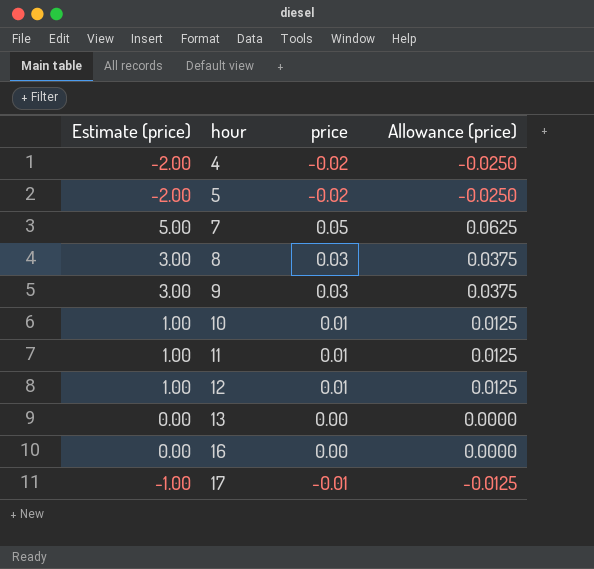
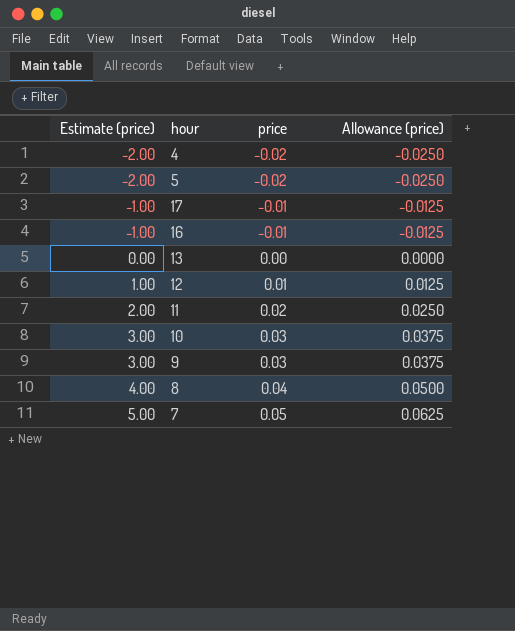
row order: hour ascending -> Estimate (price) ascending
16 | Estimate (price): 0.00 -> -1.00
16 | price: 0.00 -> -0.01
16 | Allowance (price): 0.0000 -> -0.0125
11 | Estimate (price): 1.00 -> 2.00
11 | price: 0.01 -> 0.02
11 | Allowance (price): 0.0125 -> 0.0250
10 | Estimate (price): 1.00 -> 3.00
10 | price: 0.01 -> 0.03
10 | Allowance (price): 0.0125 -> 0.0375
8 | Estimate (price): 3.00 -> 4.00
8 | price: 0.03 -> 0.04
8 | Allowance (price): 0.0375 -> 0.0500

